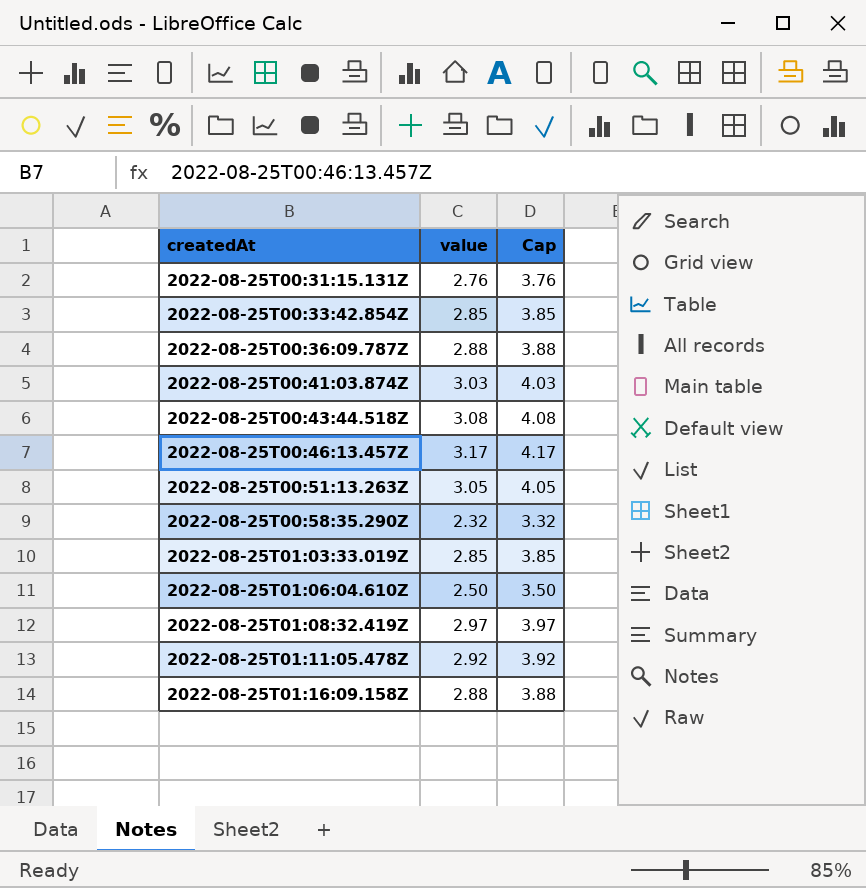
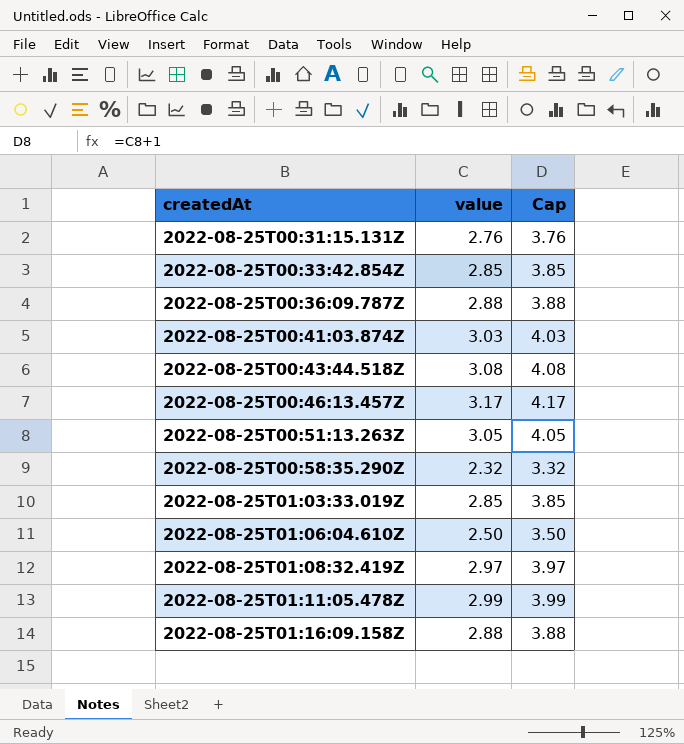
2022-08-25T01:11:05.478Z | value: 2.92 -> 2.99
2022-08-25T01:11:05.478Z | Cap: 3.92 -> 3.99

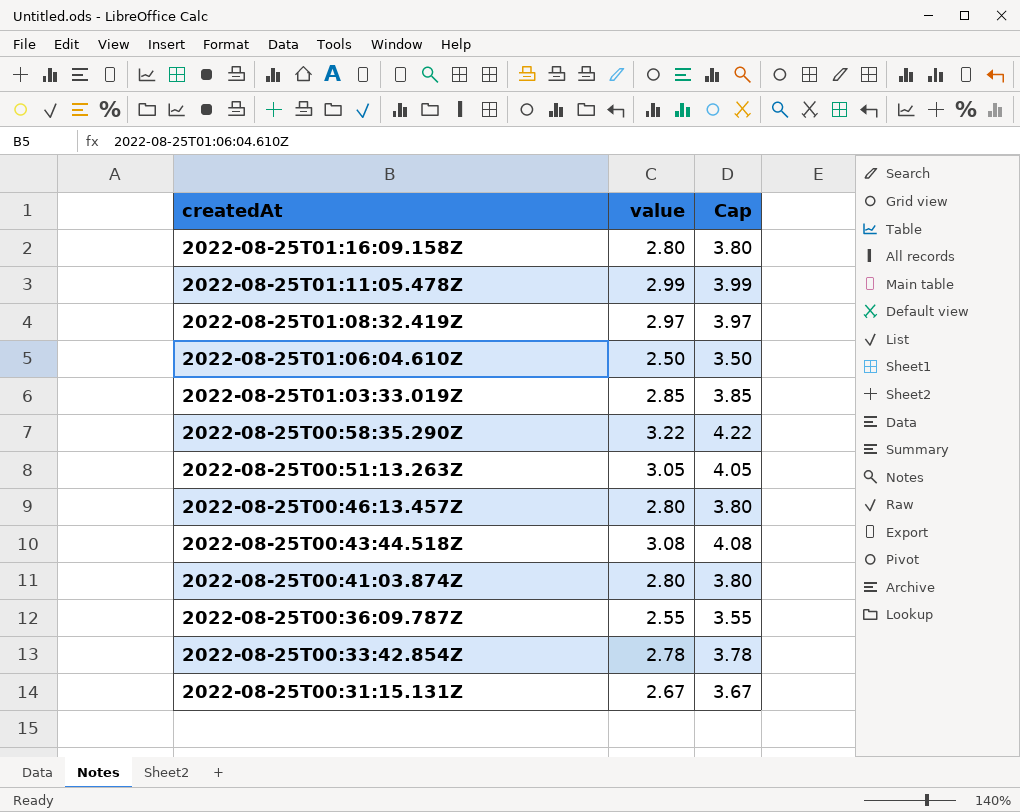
row order: createdAt ascending -> createdAt descending
2022-08-25T01:16:09.158Z | value: 2.88 -> 2.80
2022-08-25T01:16:09.158Z | Cap: 3.88 -> 3.80
2022-08-25T00:58:35.290Z | value: 2.32 -> 3.22
2022-08-25T00:58:35.290Z | Cap: 3.32 -> 4.22
2022-08-25T00:46:13.457Z | value: 3.17 -> 2.80
2022-08-25T00:46:13.457Z | Cap: 4.17 -> 3.80
2022-08-25T00:41:03.874Z | value: 3.03 -> 2.80
2022-08-25T00:41:03.874Z | Cap: 4.03 -> 3.80
2022-08-25T00:36:09.787Z | value: 2.88 -> 2.55
2022-08-25T00:36:09.787Z | Cap: 3.88 -> 3.55
2022-08-25T00:33:42.854Z | value: 2.85 -> 2.78
2022-08-25T00:33:42.854Z | Cap: 3.85 -> 3.78
2022-08-25T00:31:15.131Z | value: 2.76 -> 2.67
2022-08-25T00:31:15.131Z | Cap: 3.76 -> 3.67

